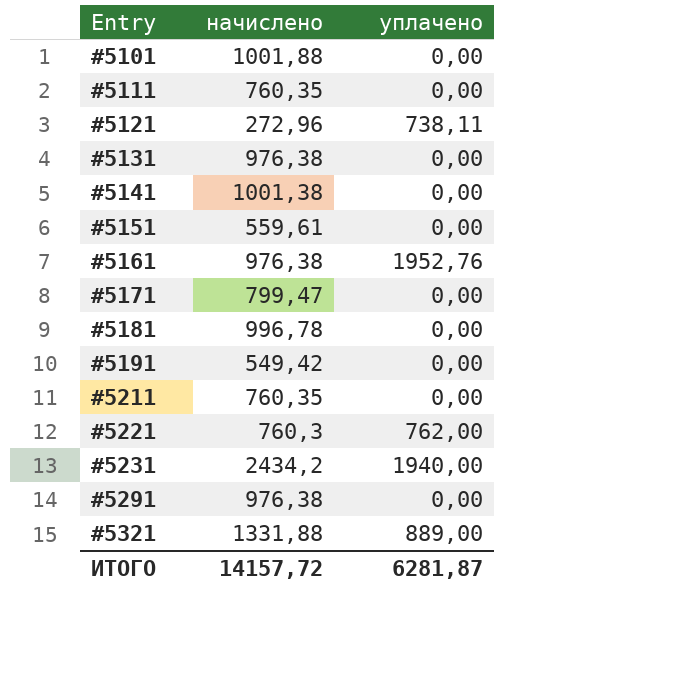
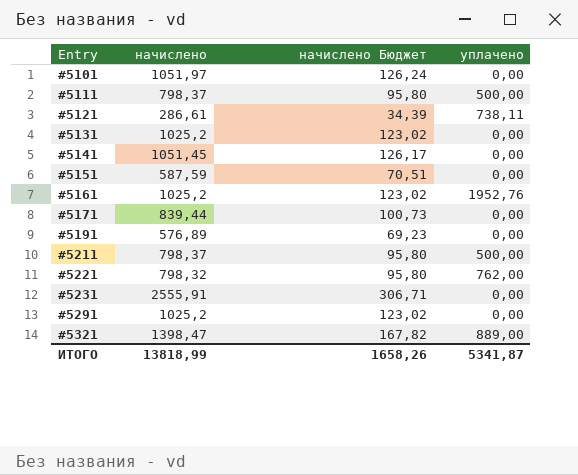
column начислено Бюджет | formula: none -> [начислено] * 0,12
row #5181: 996,78 | 0,00 -> none
#5101 | начислено: 1001,88 -> 1051,97
#5111 | начислено: 760,35 -> 798,37
#5111 | уплачено: 0,00 -> 500,00
#5121 | начислено: 272,96 -> 286,61
#5131 | начислено: 976,38 -> 1025,2
#5141 | начислено: 1001,38 -> 1051,45
#5151 | начислено: 559,61 -> 587,59
#5161 | начислено: 976,38 -> 1025,2
#5171 | начислено: 799,47 -> 839,44
#5191 | начислено: 549,42 -> 576,89
#5211 | начислено: 760,35 -> 798,37
#5211 | уплачено: 0,00 -> 500,00
#5221 | начислено: 760,3 -> 798,32
#5231 | начислено: 2434,2 -> 2555,91
#5231 | уплачено: 1940,00 -> 0,00
#5291 | начислено: 976,38 -> 1025,2
#5321 | начислено: 1331,88 -> 1398,47
ИТОГО | начислено: 14157,72 -> 13818,99
ИТОГО | уплачено: 6281,87 -> 5341,87

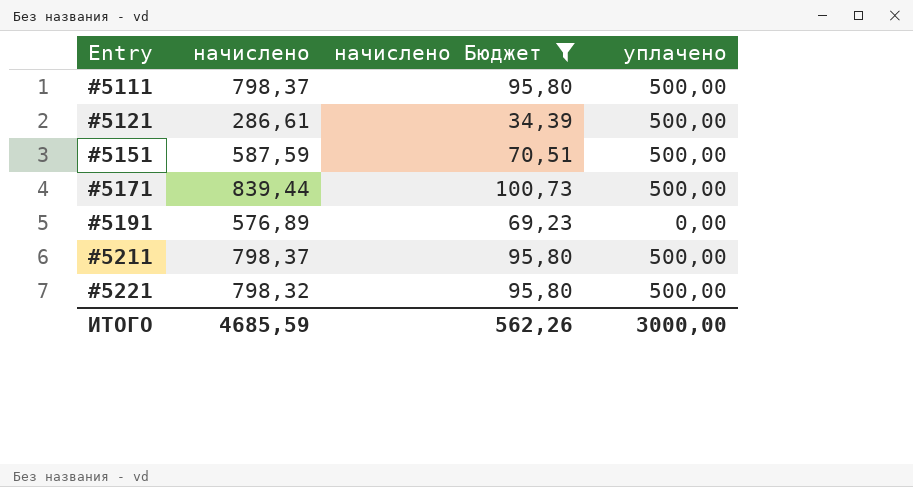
filter: none -> начислено Бюджет <= 100,73
#5121 | уплачено: 738,11 -> 500,00
#5151 | уплачено: 0,00 -> 500,00
#5171 | уплачено: 0,00 -> 500,00
#5221 | уплачено: 762,00 -> 500,00
ИТОГО | начислено: 13818,99 -> 4685,59
ИТОГО | начислено Бюджет: 1658,26 -> 562,26
ИТОГО | уплачено: 5341,87 -> 3000,00

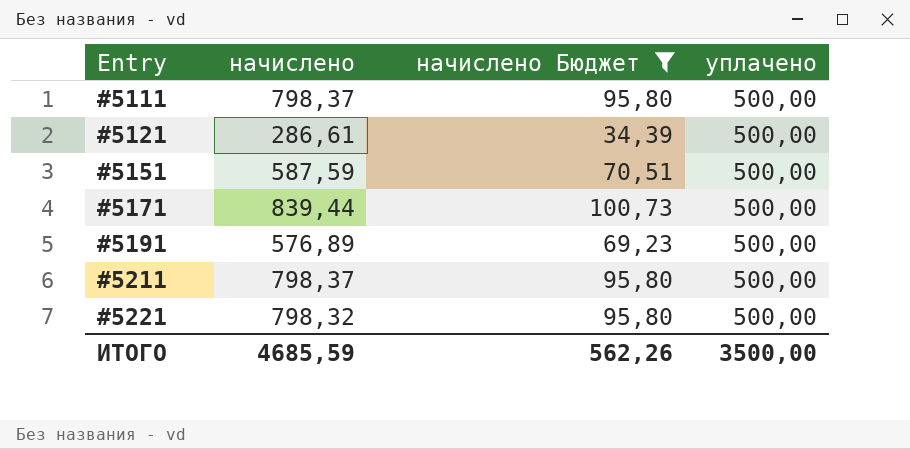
#5191 | уплачено: 0,00 -> 500,00
ИТОГО | уплачено: 3000,00 -> 3500,00

